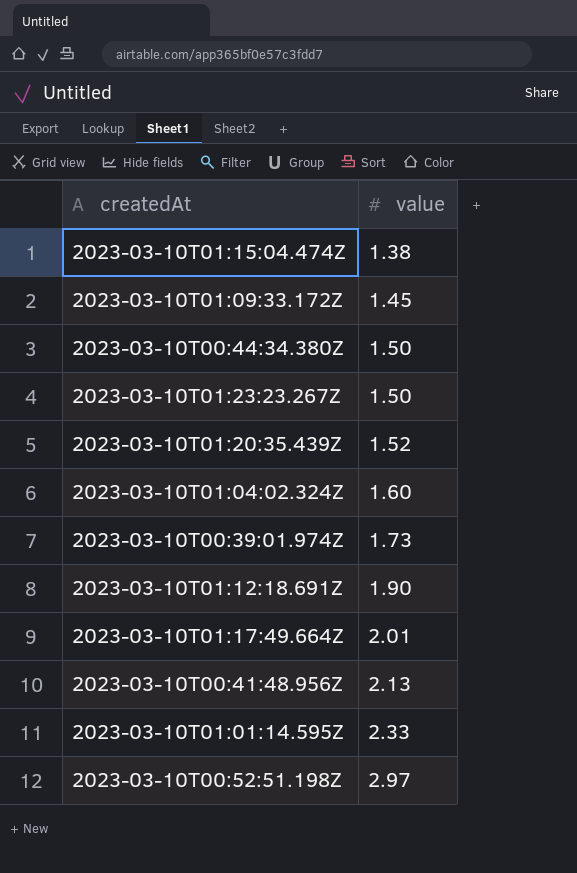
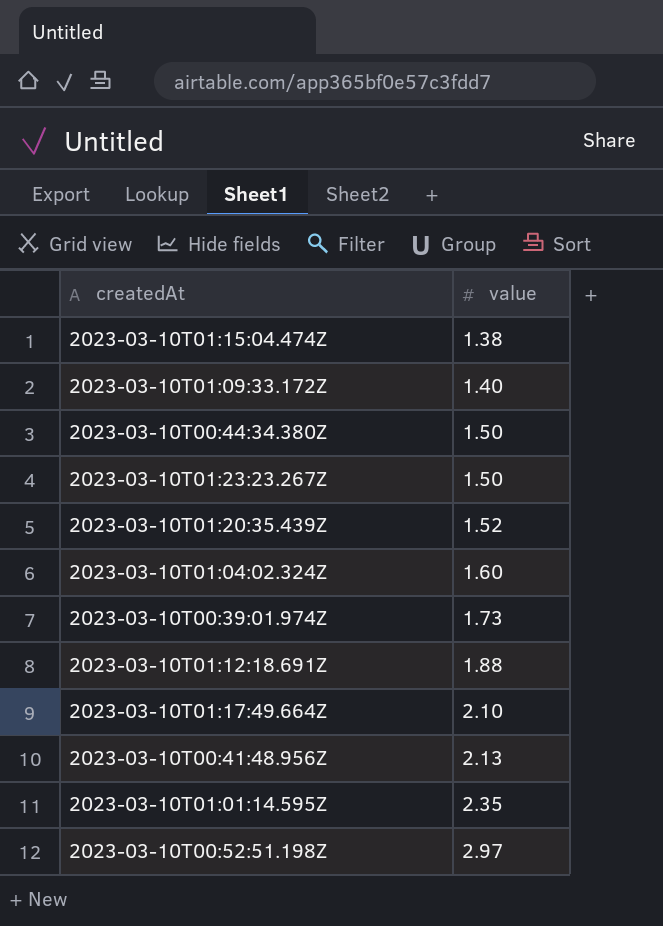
2023-03-10T01:09:33.172Z | value: 1.45 -> 1.40
2023-03-10T01:12:18.691Z | value: 1.90 -> 1.88
2023-03-10T01:17:49.664Z | value: 2.01 -> 2.10
2023-03-10T01:01:14.595Z | value: 2.33 -> 2.35

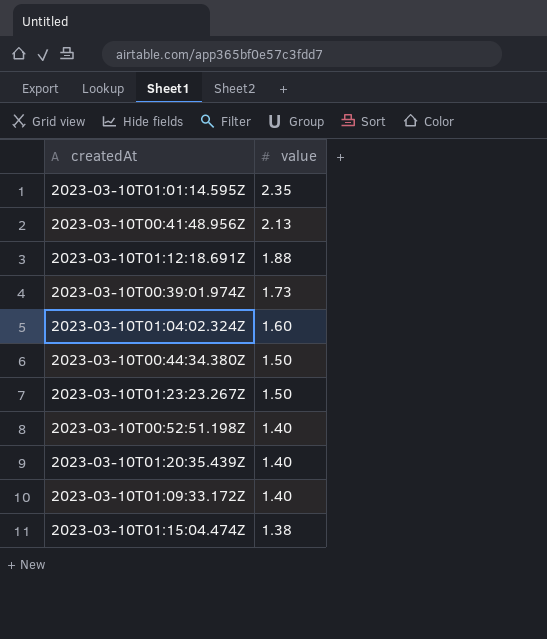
row order: value ascending -> value descending
row 2023-03-10T01:17:49.664Z: 2.10 -> none
2023-03-10T00:52:51.198Z | value: 2.97 -> 1.40
2023-03-10T01:20:35.439Z | value: 1.52 -> 1.40

